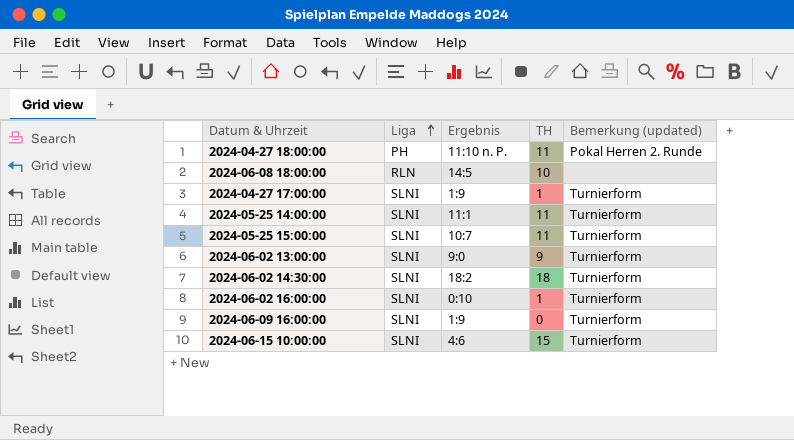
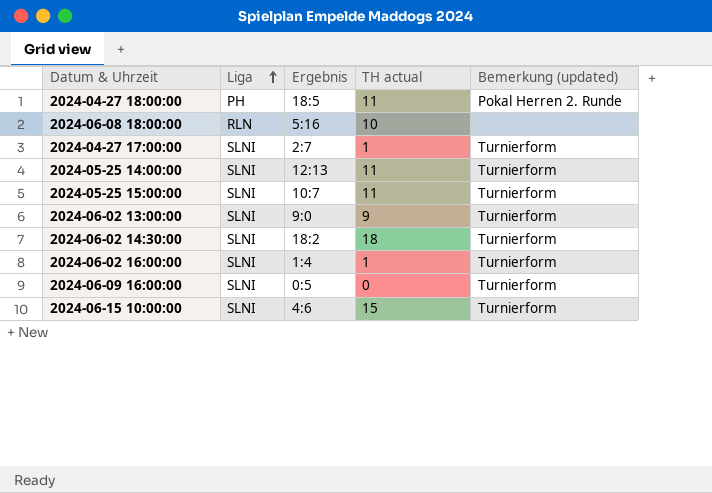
column name: TH -> TH actual
2024-04-27 18:00:00 | Ergebnis: 11:10 n. P. -> 18:5
2024-06-08 18:00:00 | Ergebnis: 14:5 -> 5:16
2024-04-27 17:00:00 | Ergebnis: 1:9 -> 2:7
2024-05-25 14:00:00 | Ergebnis: 11:1 -> 12:13
2024-06-02 16:00:00 | Ergebnis: 0:10 -> 1:4
2024-06-09 16:00:00 | Ergebnis: 1:9 -> 0:5

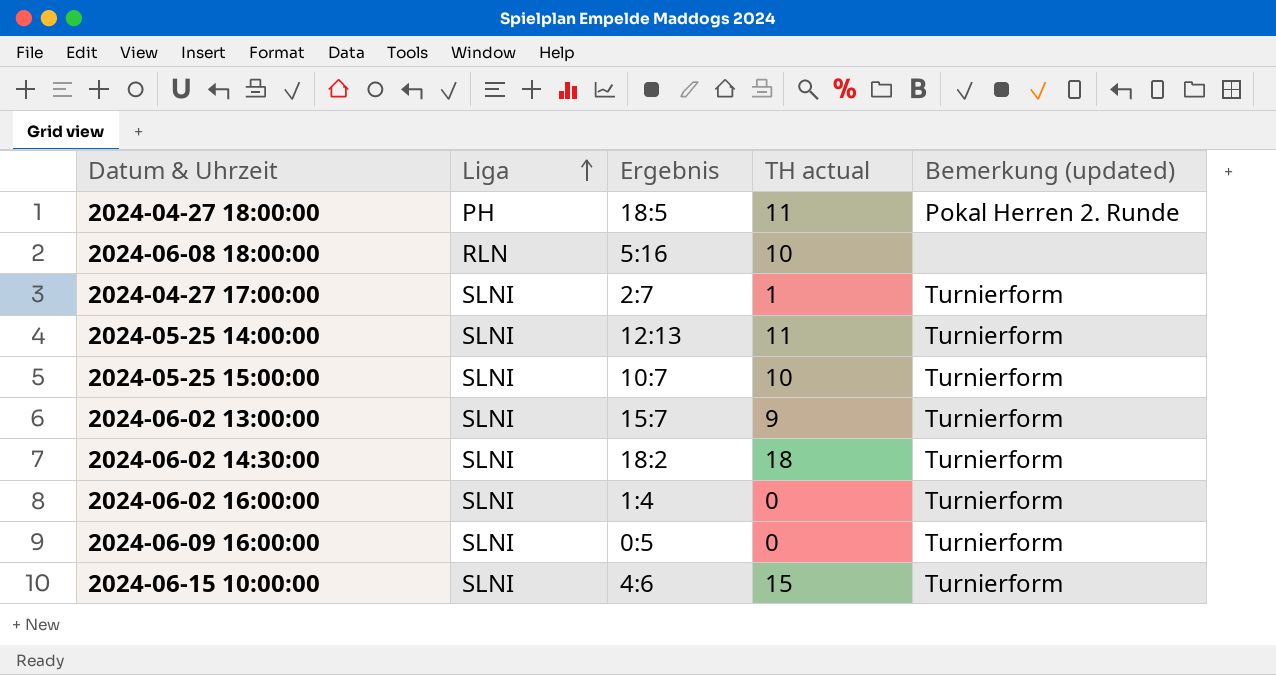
2024-05-25 15:00:00 | TH actual: 11 -> 10
2024-06-02 13:00:00 | Ergebnis: 9:0 -> 15:7
2024-06-02 16:00:00 | TH actual: 1 -> 0

